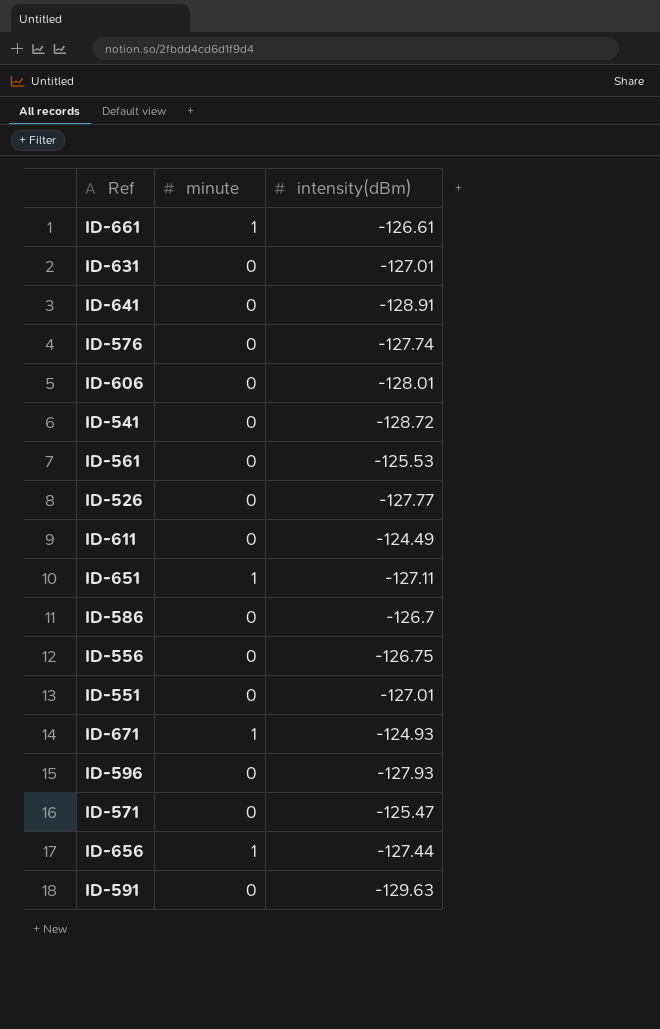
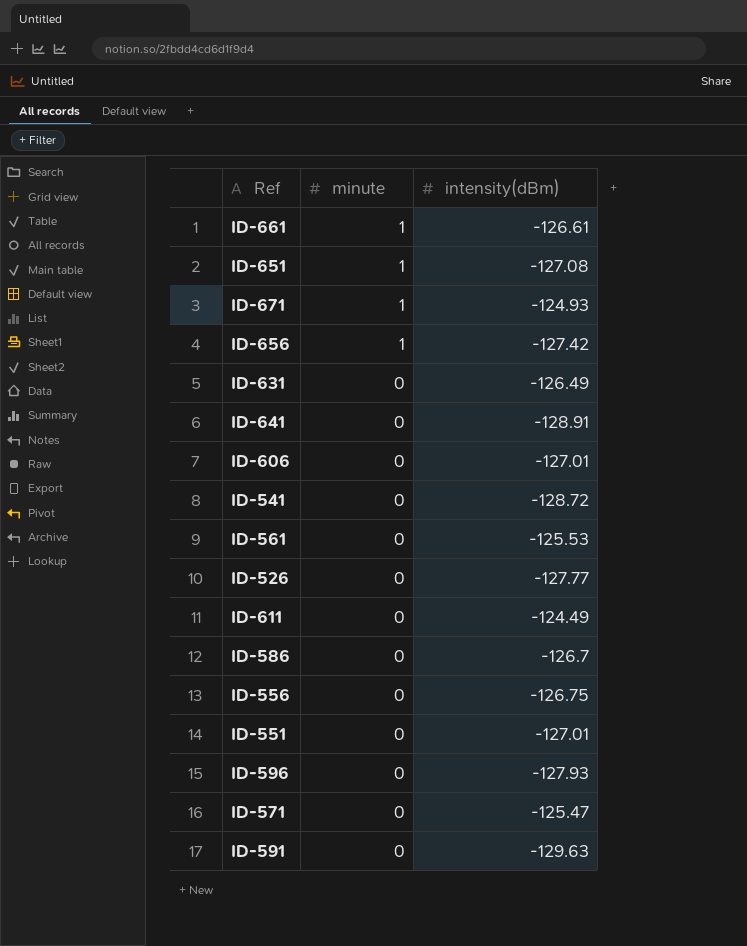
row order: none -> minute descending
row ID-576: 0 | -127.74 -> none
ID-651 | intensity(dBm): -127.11 -> -127.08
ID-656 | intensity(dBm): -127.44 -> -127.42
ID-631 | intensity(dBm): -127.01 -> -126.49
ID-606 | intensity(dBm): -128.01 -> -127.01

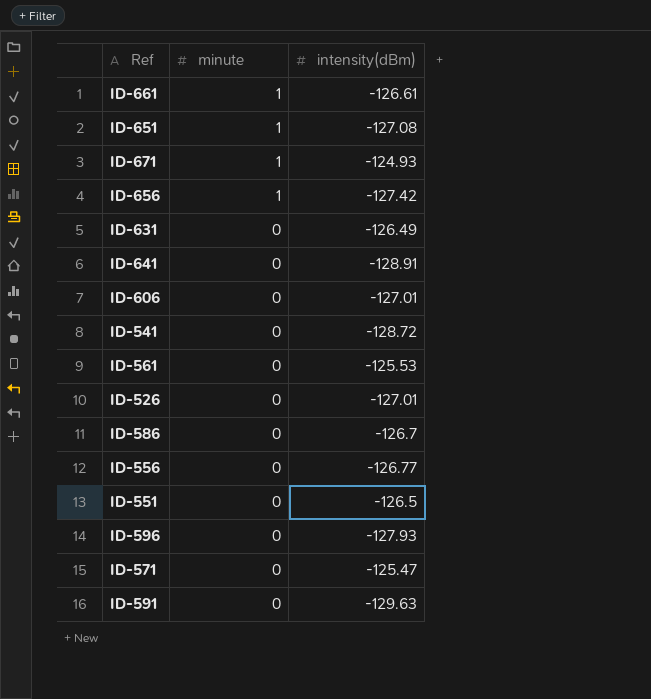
row ID-611: 0 | -124.49 -> none
ID-526 | intensity(dBm): -127.77 -> -127.01
ID-556 | intensity(dBm): -126.75 -> -126.77
ID-551 | intensity(dBm): -127.01 -> -126.5

